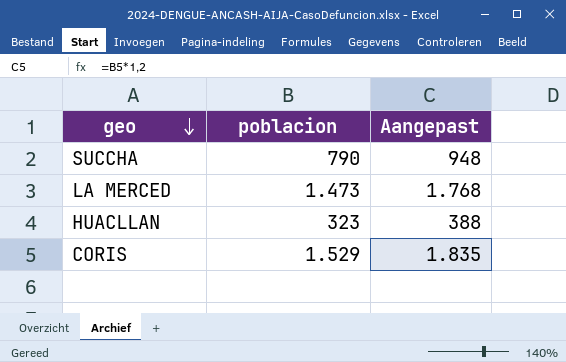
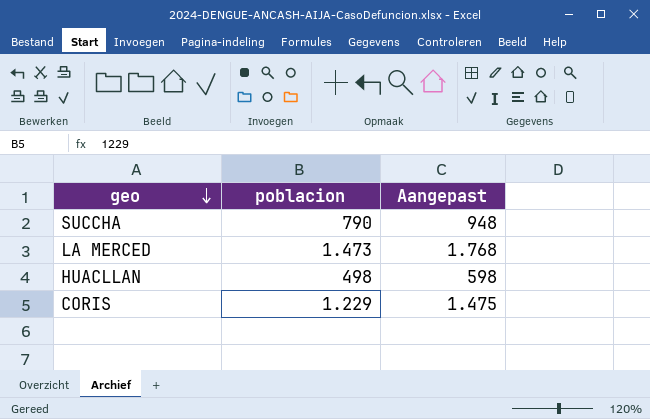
HUACLLAN | poblacion: 323 -> 498
HUACLLAN | Aangepast: 388 -> 598
CORIS | poblacion: 1.529 -> 1.229
CORIS | Aangepast: 1.835 -> 1.475

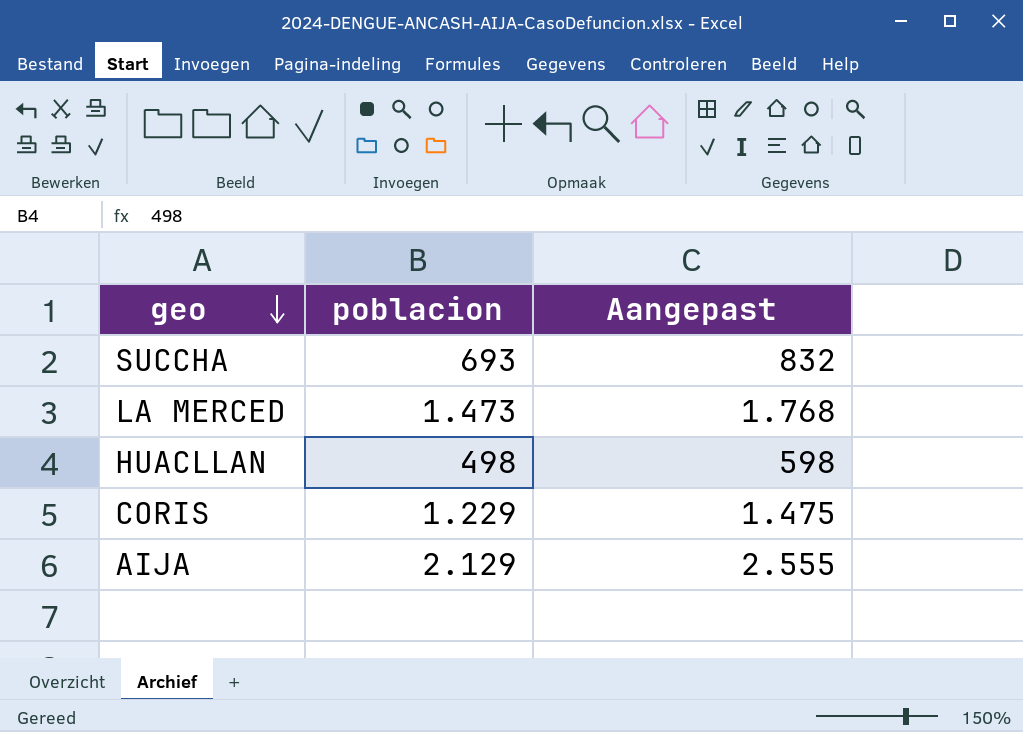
SUCCHA | poblacion: 790 -> 693
SUCCHA | Aangepast: 948 -> 832
row AIJA: none -> 2.129 | 2.555

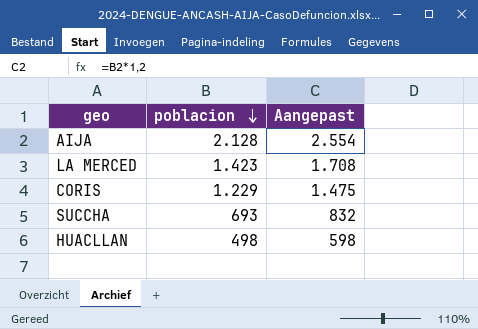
row order: geo descending -> poblacion descending
AIJA | poblacion: 2.129 -> 2.128
AIJA | Aangepast: 2.555 -> 2.554
LA MERCED | poblacion: 1.473 -> 1.423
LA MERCED | Aangepast: 1.768 -> 1.708

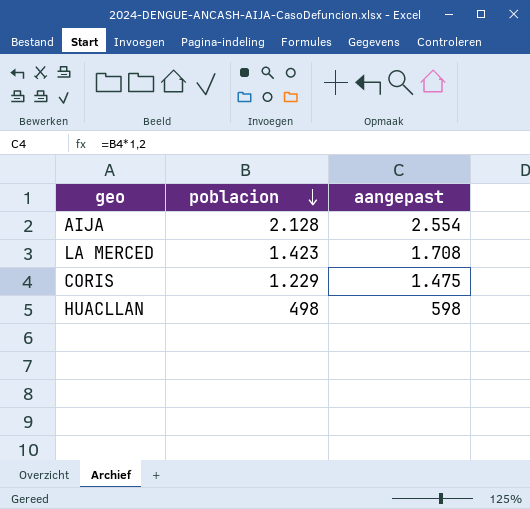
column name: Aangepast -> aangepast
row SUCCHA: 693 | 832 -> none

